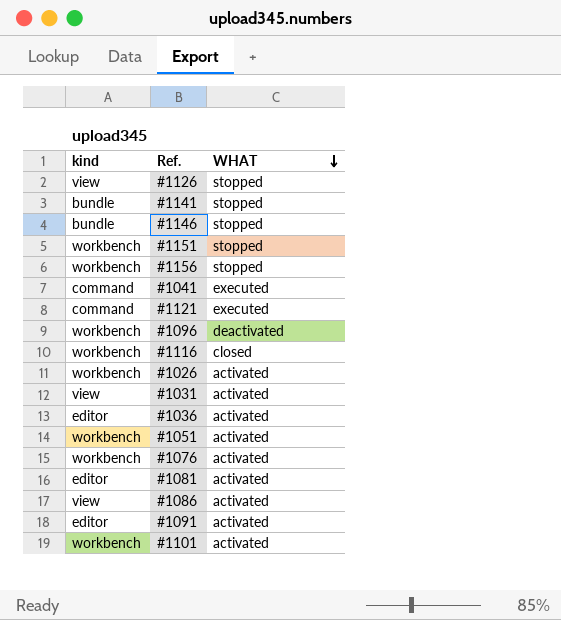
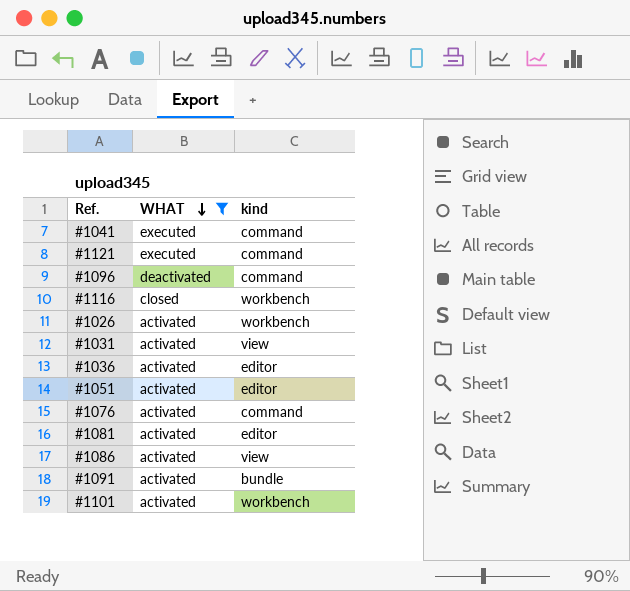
filter: none -> WHAT != stopped
column kind | position: 1 -> 3
#1096 | kind: workbench -> command
#1051 | kind: workbench -> editor
#1076 | kind: workbench -> command
#1091 | kind: editor -> bundle

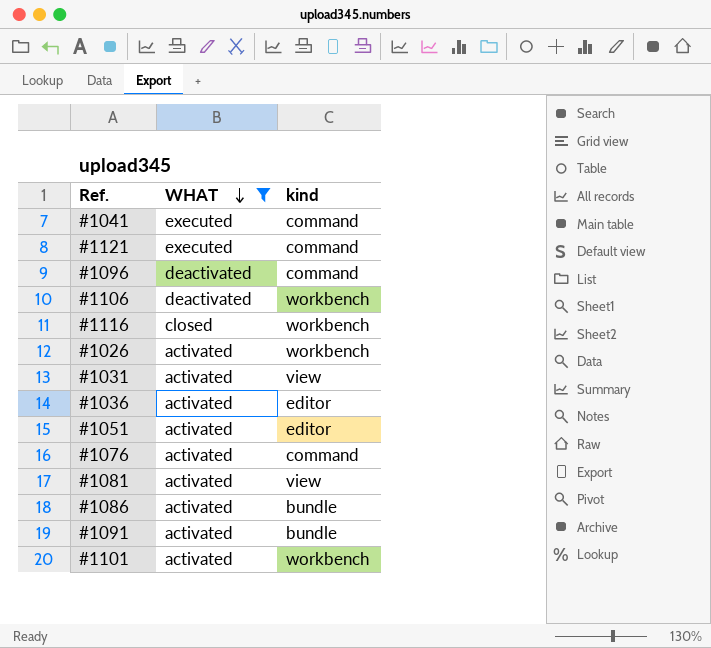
row #1106: none -> deactivated | workbench
#1081 | kind: editor -> view
#1086 | kind: view -> bundle

